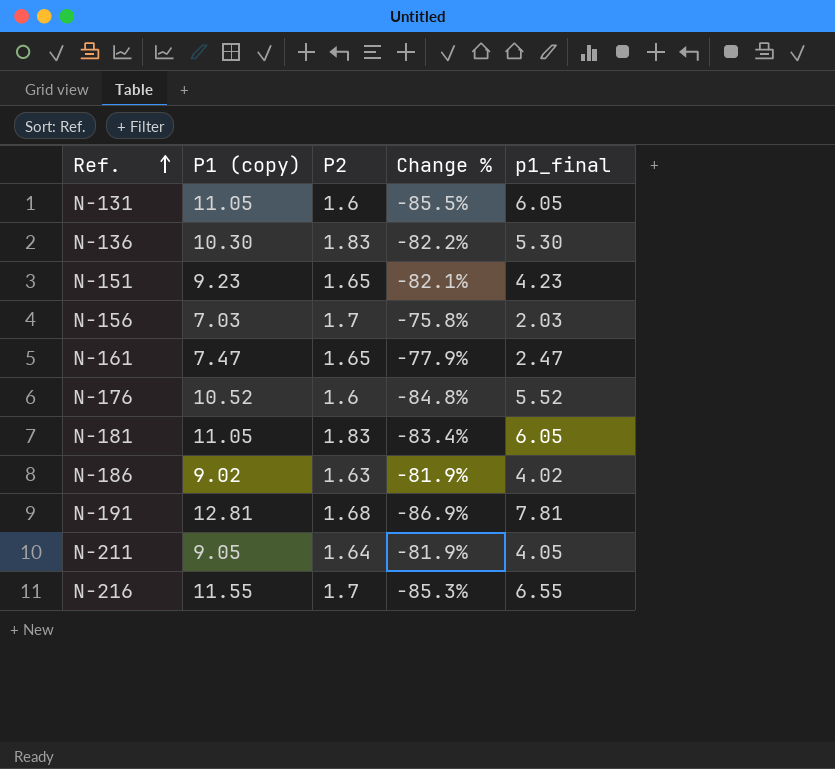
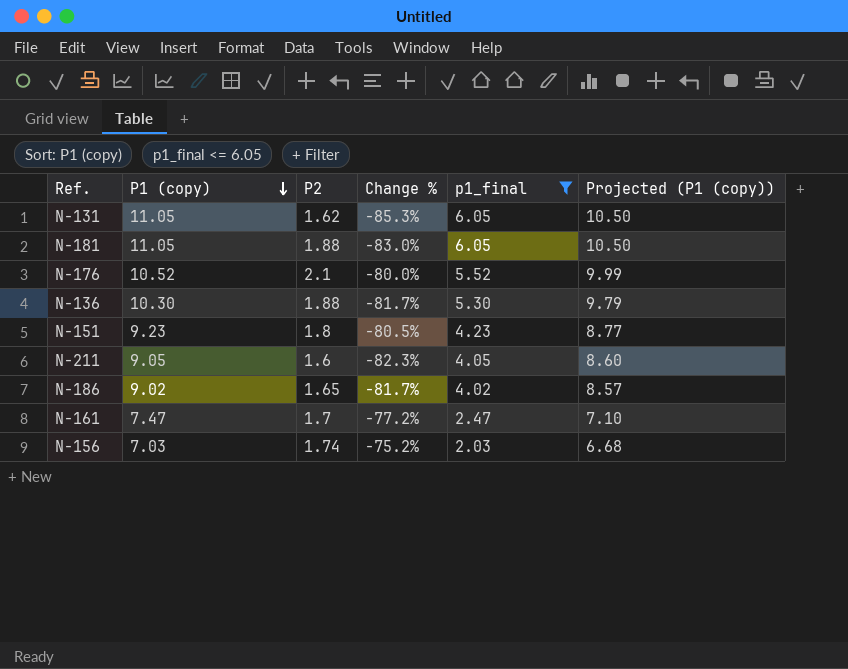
filter: none -> p1_final <= 6.05
row order: Ref. ascending -> P1 (copy) descending
column Projected (P1 (copy)) | formula: none -> [P1 (copy)] * 0.95
N-131 | P2: 1.6 -> 1.62
N-131 | Change %: -85.5% -> -85.3%
N-181 | P2: 1.83 -> 1.88
N-181 | Change %: -83.4% -> -83.0%
N-176 | P2: 1.6 -> 2.1
N-176 | Change %: -84.8% -> -80.0%
N-136 | P2: 1.83 -> 1.88
N-136 | Change %: -82.2% -> -81.7%
N-151 | P2: 1.65 -> 1.8
N-151 | Change %: -82.1% -> -80.5%
N-211 | P2: 1.64 -> 1.6
N-211 | Change %: -81.9% -> -82.3%
N-186 | P2: 1.63 -> 1.65
N-186 | Change %: -81.9% -> -81.7%
N-161 | P2: 1.65 -> 1.7
N-161 | Change %: -77.9% -> -77.2%
N-156 | P2: 1.7 -> 1.74
N-156 | Change %: -75.8% -> -75.2%

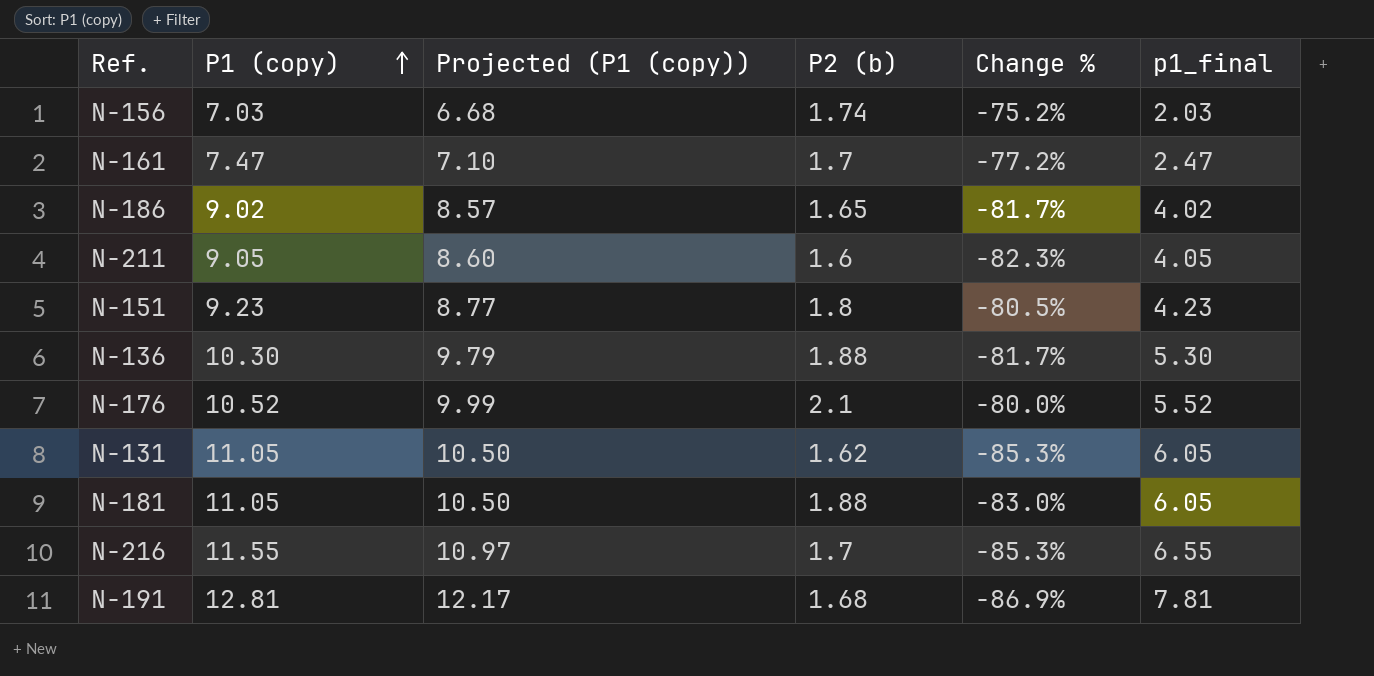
filter: p1_final <= 6.05 -> none
row order: P1 (copy) descending -> P1 (copy) ascending
column Projected (P1 (copy)) | position: 6 -> 3
column name: P2 -> P2 (b)

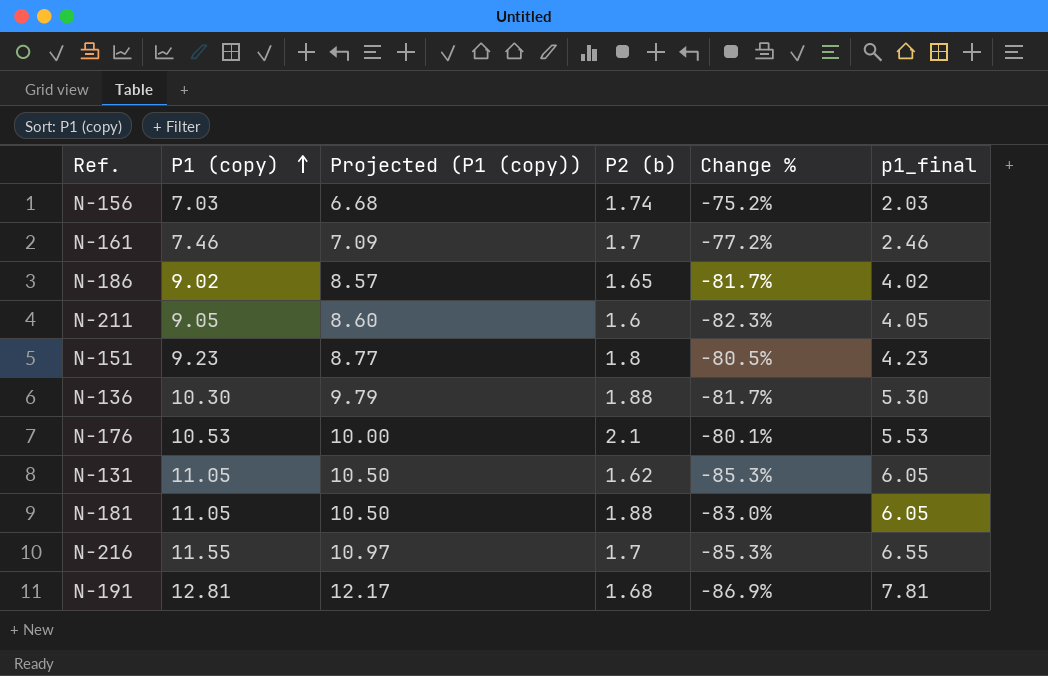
N-161 | P1 (copy): 7.47 -> 7.46
N-161 | Projected (P1 (copy)): 7.10 -> 7.09
N-161 | p1_final: 2.47 -> 2.46
N-176 | P1 (copy): 10.52 -> 10.53
N-176 | Projected (P1 (copy)): 9.99 -> 10.00
N-176 | Change %: -80.0% -> -80.1%
N-176 | p1_final: 5.52 -> 5.53

